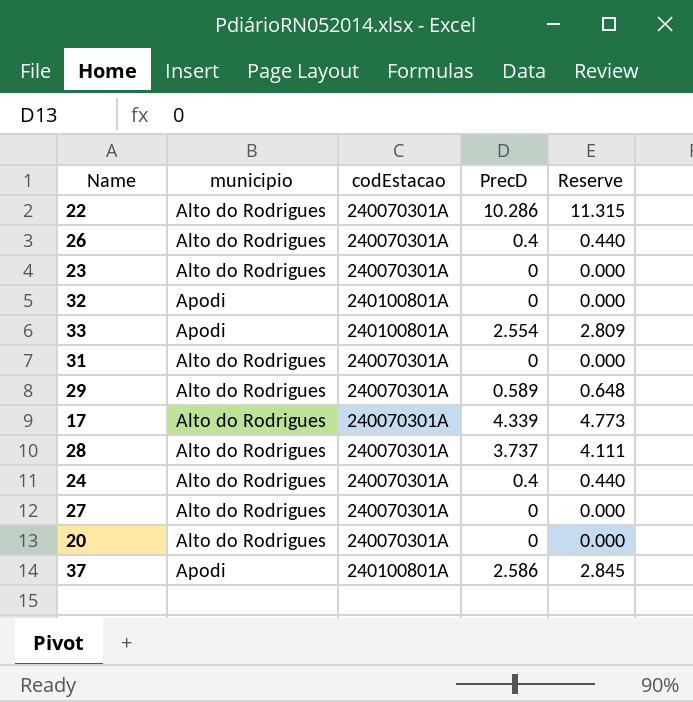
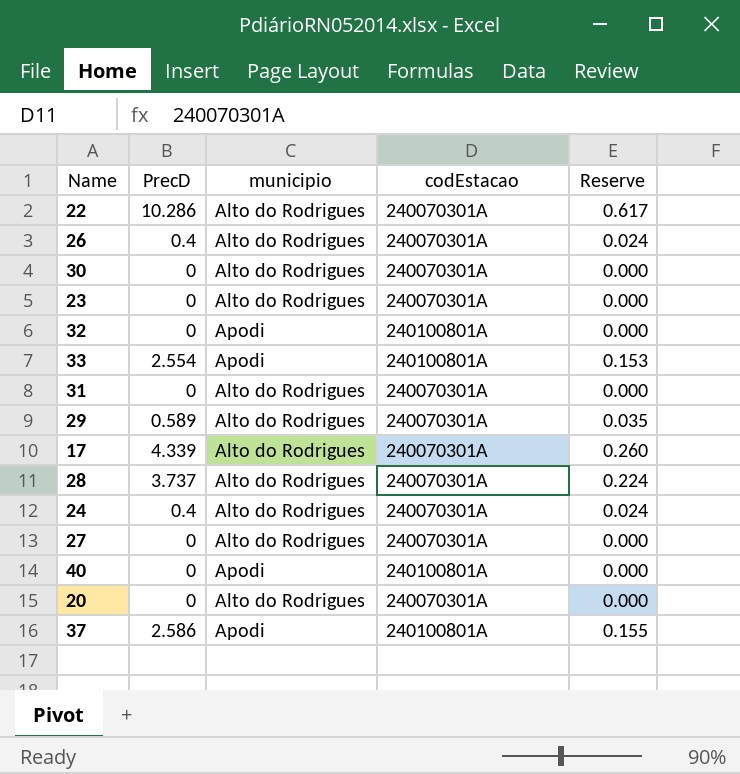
column PrecD | position: 4 -> 2
column Reserve | formula: [PrecD] * 1.1 -> [PrecD] * 0.06
row 30: none -> 0 | Alto do Rodrigues | 240070301A | 0.000
row 40: none -> 0 | Apodi | 240100801A | 0.000

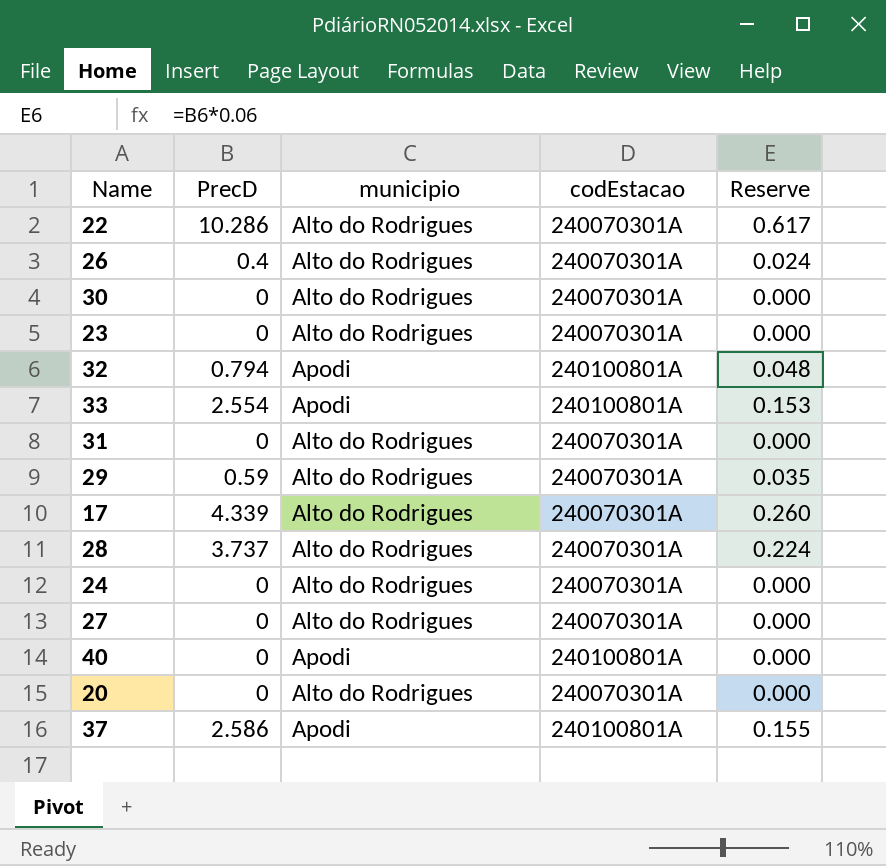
32 | PrecD: 0 -> 0.794
32 | Reserve: 0.000 -> 0.048
29 | PrecD: 0.589 -> 0.59
24 | PrecD: 0.4 -> 0
24 | Reserve: 0.024 -> 0.000

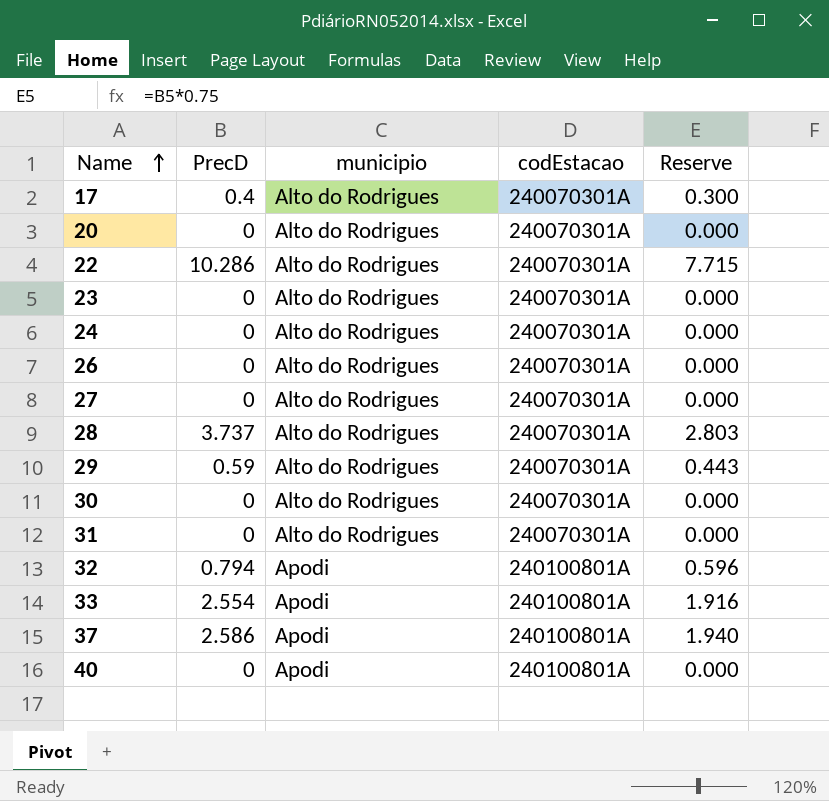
row order: none -> Name ascending
column Reserve | formula: [PrecD] * 0.06 -> [PrecD] * 0.75
17 | PrecD: 4.339 -> 0.4
26 | PrecD: 0.4 -> 0

